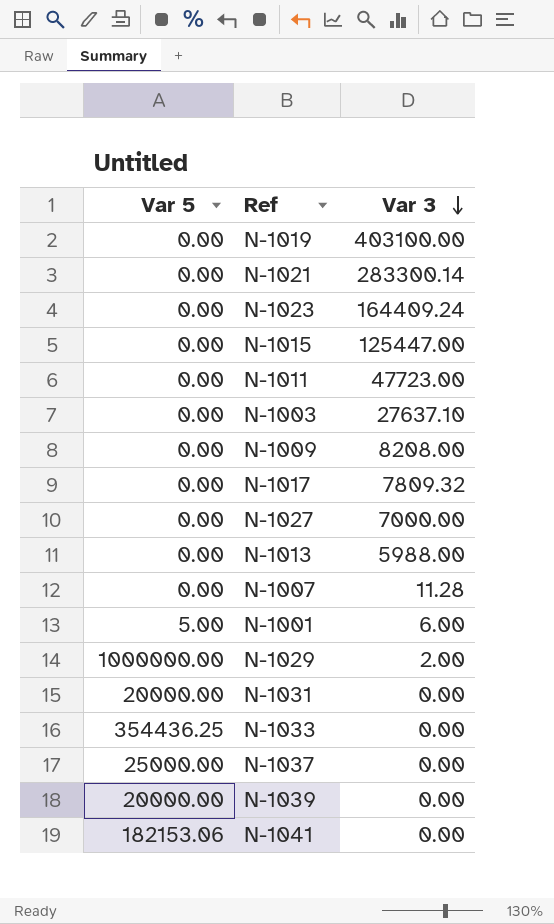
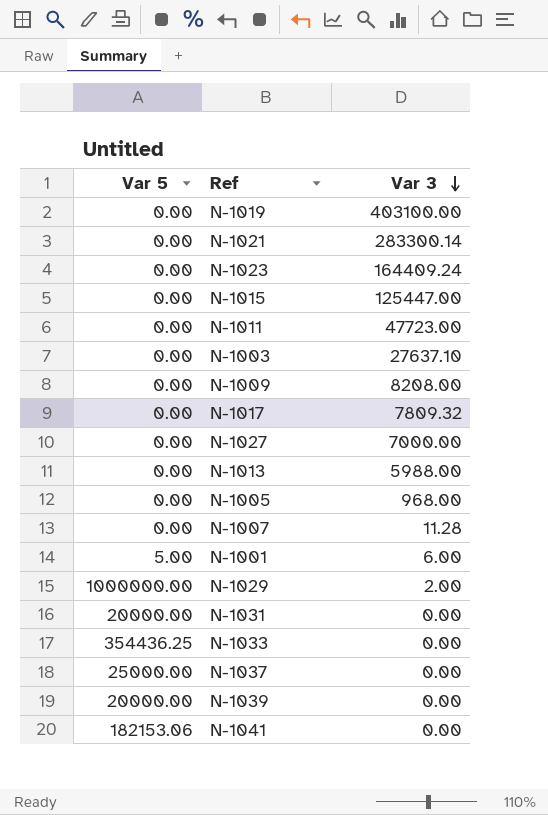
row N-1005: none -> 0.00 | 968.00

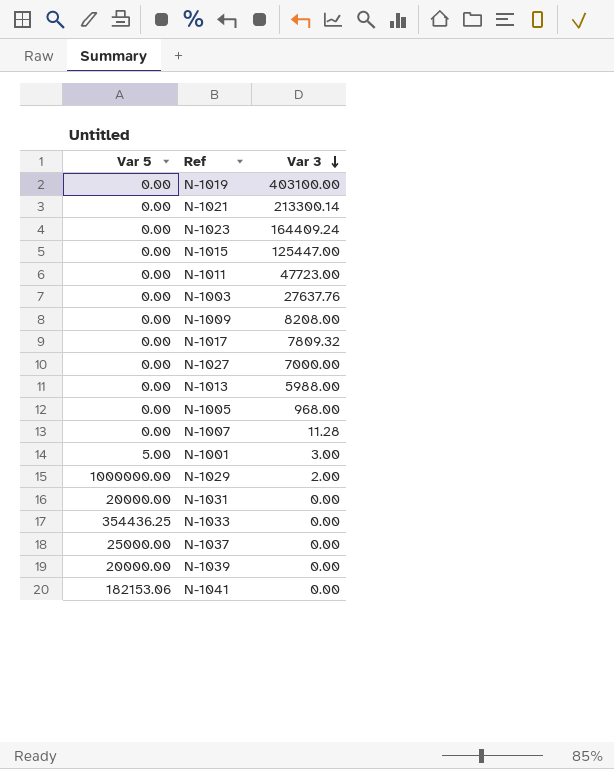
N-1021 | Var 3: 283300.14 -> 213300.14
N-1003 | Var 3: 27637.10 -> 27637.76
N-1001 | Var 3: 6.00 -> 3.00

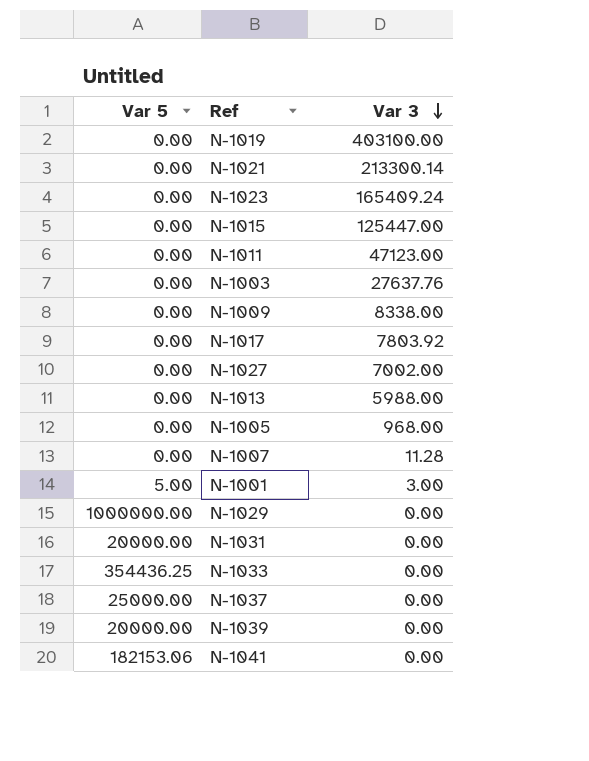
N-1023 | Var 3: 164409.24 -> 165409.24
N-1011 | Var 3: 47723.00 -> 47123.00
N-1009 | Var 3: 8208.00 -> 8338.00
N-1017 | Var 3: 7809.32 -> 7803.92
N-1027 | Var 3: 7000.00 -> 7002.00
N-1029 | Var 3: 2.00 -> 0.00

